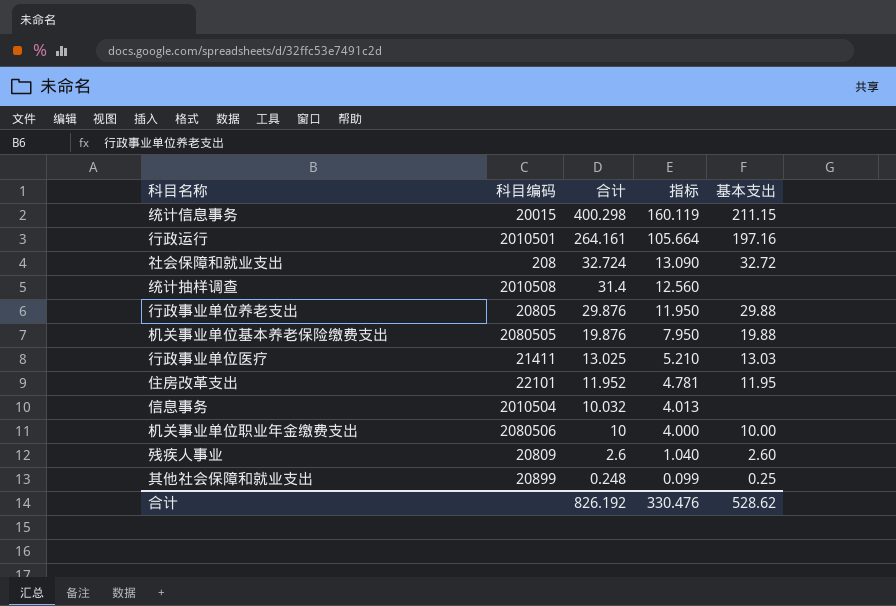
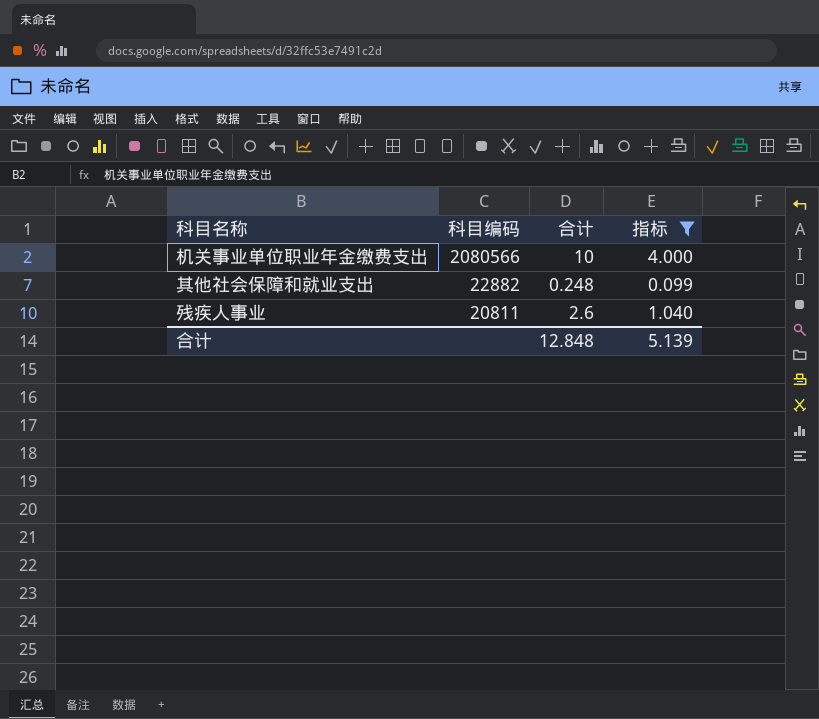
filter: none -> 指标 <= 4.000
row order: 合计 descending -> 科目编码 descending
column 基本支出 | position: 5 -> none
机关事业单位职业年金缴费支出 | 科目编码: 2080506 -> 2080566
其他社会保障和就业支出 | 科目编码: 20899 -> 22882
残疾人事业 | 科目编码: 20809 -> 20811
合计 | 合计: 826.192 -> 12.848
合计 | 指标: 330.476 -> 5.139

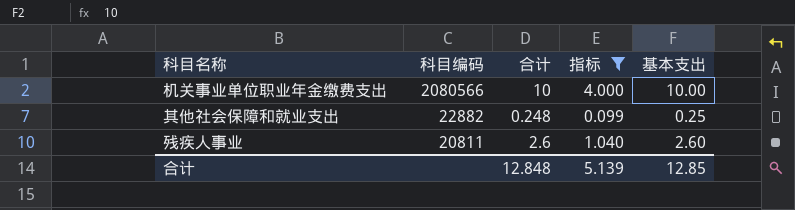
column 基本支出 | position: none -> 5

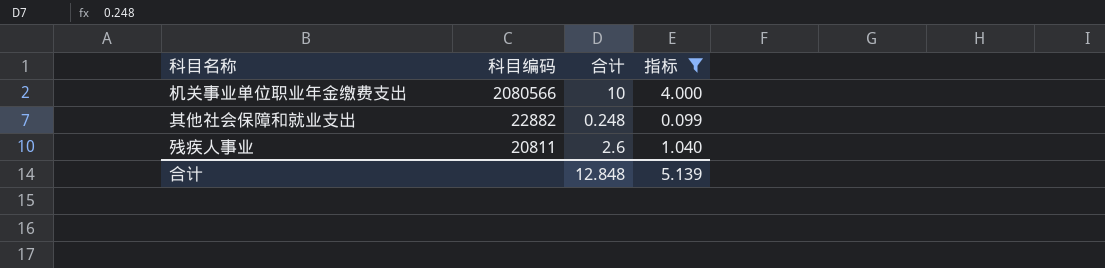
column 基本支出 | position: 5 -> none

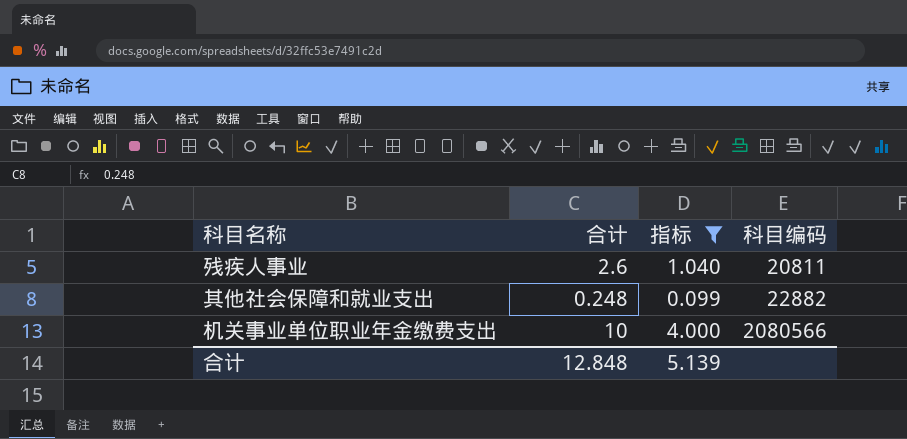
row order: 科目编码 descending -> 科目编码 ascending
column 科目编码 | position: 2 -> 4

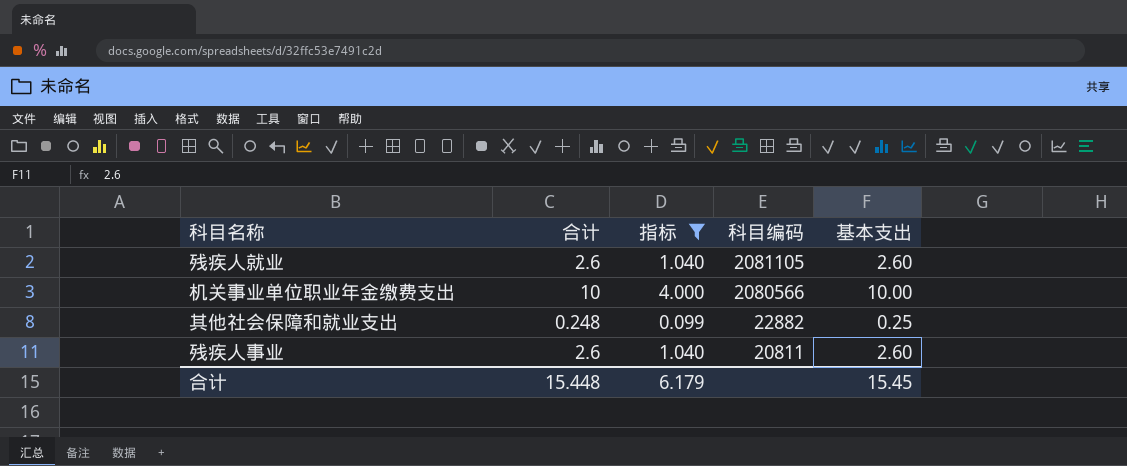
row order: 科目编码 ascending -> 科目编码 descending
column 基本支出 | position: none -> 5
row 残疾人就业: none -> 2.6 | 1.040 | 2081105 | 2.60
合计 | 合计: 12.848 -> 15.448
合计 | 指标: 5.139 -> 6.179

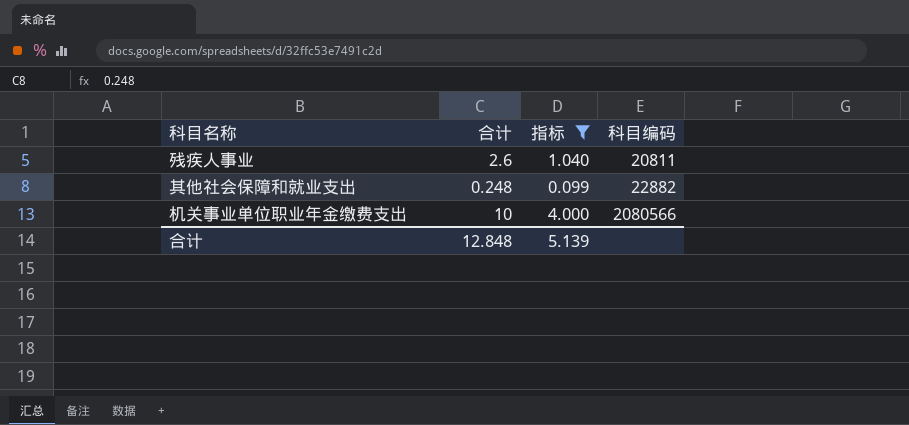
row order: 科目编码 descending -> 科目编码 ascending
column 基本支出 | position: 5 -> none
row 残疾人就业: 2.6 | 1.040 | 2081105 | 2.60 -> none
合计 | 合计: 15.448 -> 12.848
合计 | 指标: 6.179 -> 5.139

